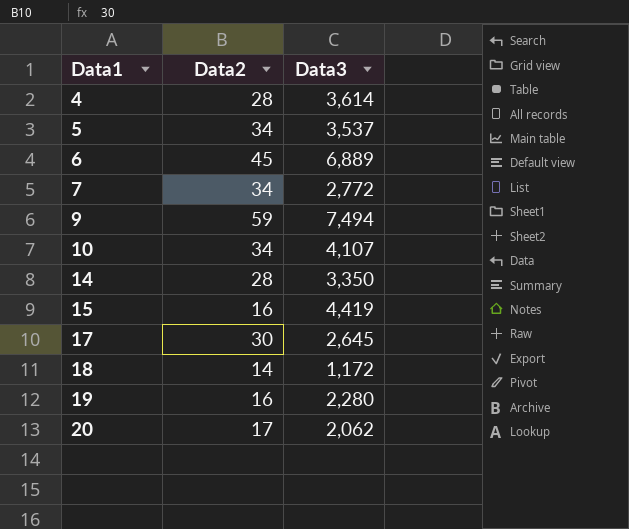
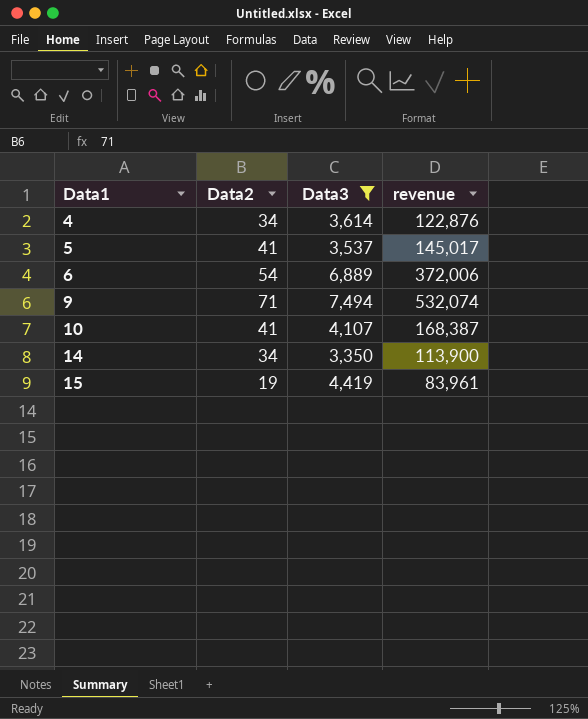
filter: none -> Data3 >= 3,350
column revenue | formula: none -> [Data2] * [Data3]
4 | Data2: 28 -> 34
5 | Data2: 34 -> 41
6 | Data2: 45 -> 54
9 | Data2: 59 -> 71
10 | Data2: 34 -> 41
14 | Data2: 28 -> 34
15 | Data2: 16 -> 19

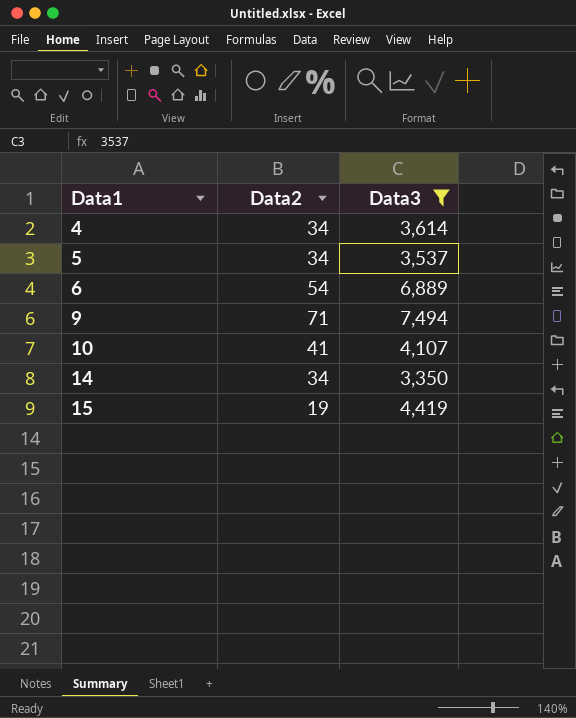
column revenue | formula: [Data2] * [Data3] -> none
5 | Data2: 41 -> 34

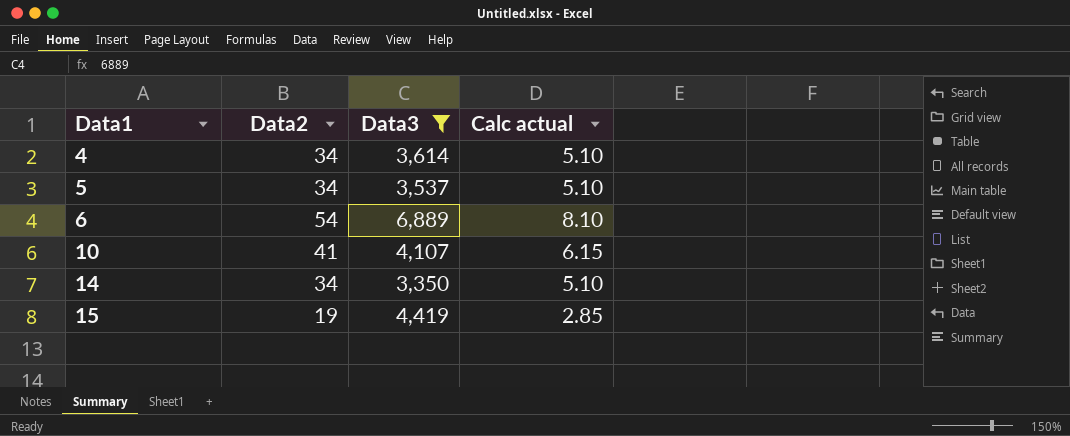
column Calc actual | formula: none -> [Data2] * 0.15
row 9: 71 | 7,494 -> none

